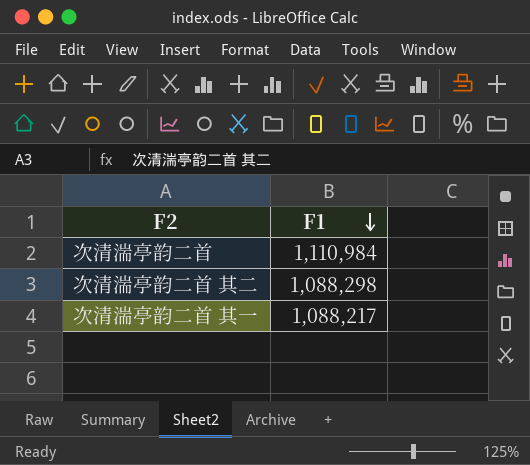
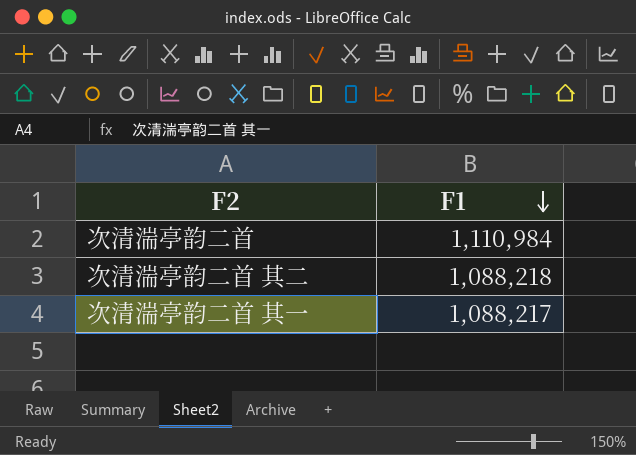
次清湍亭韵二首 其二 | F1: 1,088,298 -> 1,088,218

